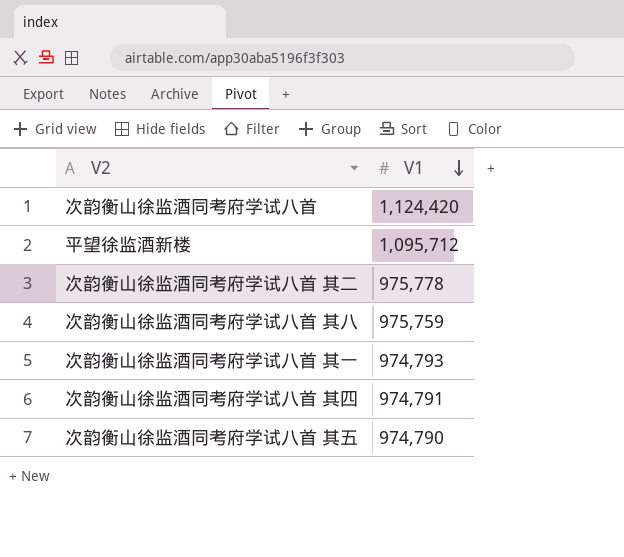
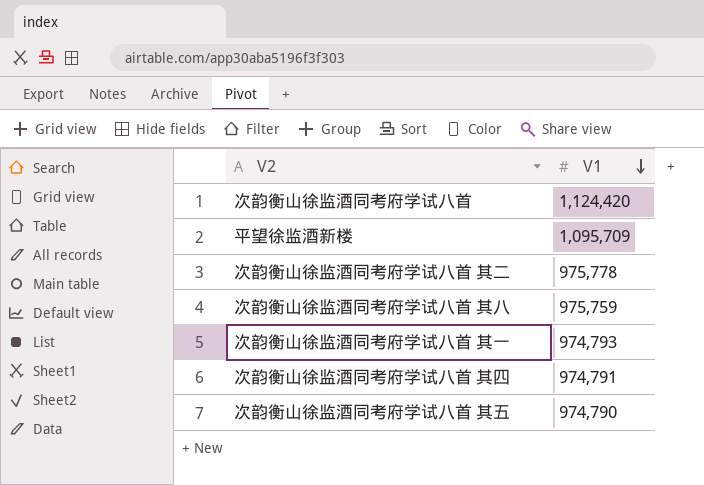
平望徐监酒新楼 | V1: 1,095,712 -> 1,095,709

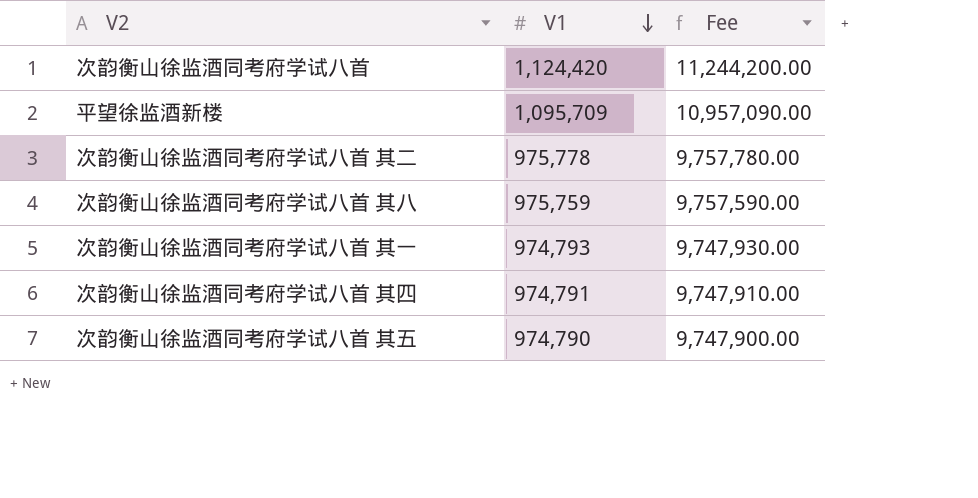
column Fee | formula: none -> [V1] * 10

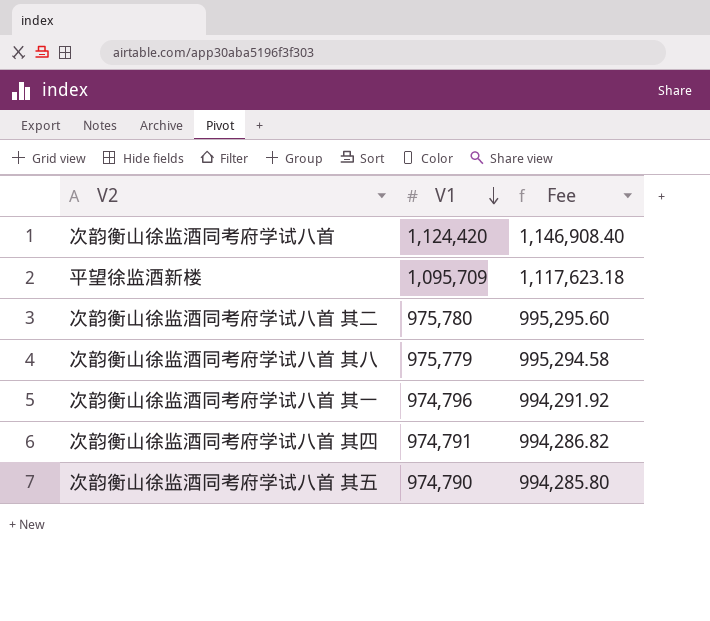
column Fee | formula: [V1] * 10 -> [V1] * 1.02
次韵衡山徐监酒同考府学试八首 其二 | V1: 975,778 -> 975,780
次韵衡山徐监酒同考府学试八首 其八 | V1: 975,759 -> 975,779
次韵衡山徐监酒同考府学试八首 其一 | V1: 974,793 -> 974,796

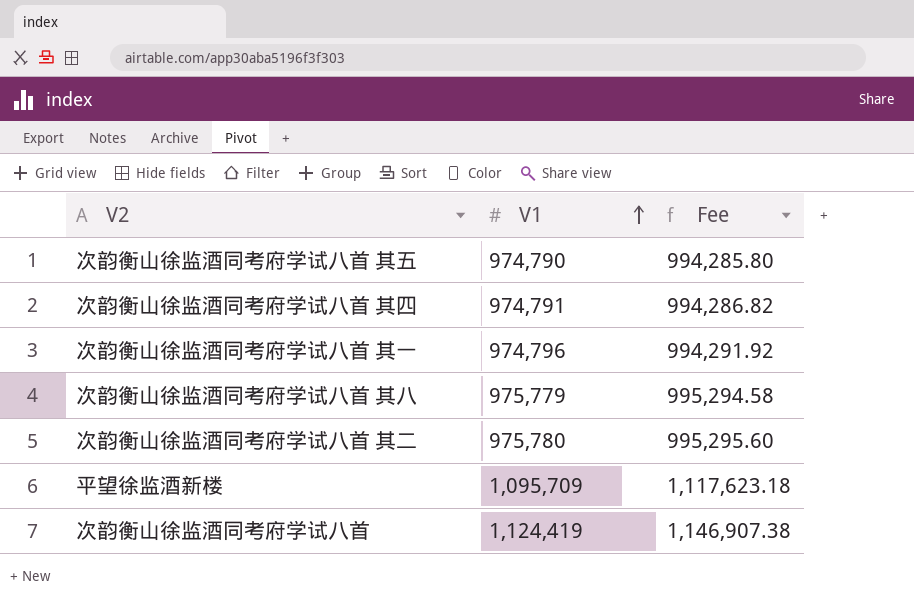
row order: V1 descending -> V1 ascending
次韵衡山徐监酒同考府学试八首 | V1: 1,124,420 -> 1,124,419
次韵衡山徐监酒同考府学试八首 | Fee: 1,146,908.40 -> 1,146,907.38

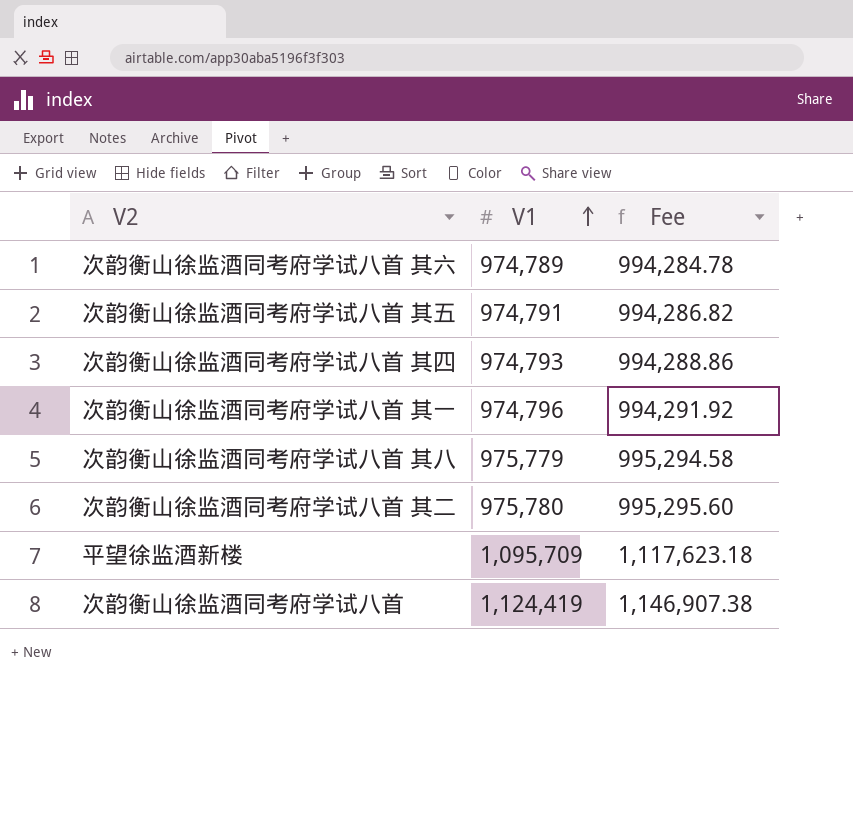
row 次韵衡山徐监酒同考府学试八首 其六: none -> 974,789 | 994,284.78
次韵衡山徐监酒同考府学试八首 其五 | V1: 974,790 -> 974,791
次韵衡山徐监酒同考府学试八首 其五 | Fee: 994,285.80 -> 994,286.82
次韵衡山徐监酒同考府学试八首 其四 | V1: 974,791 -> 974,793
次韵衡山徐监酒同考府学试八首 其四 | Fee: 994,286.82 -> 994,288.86

